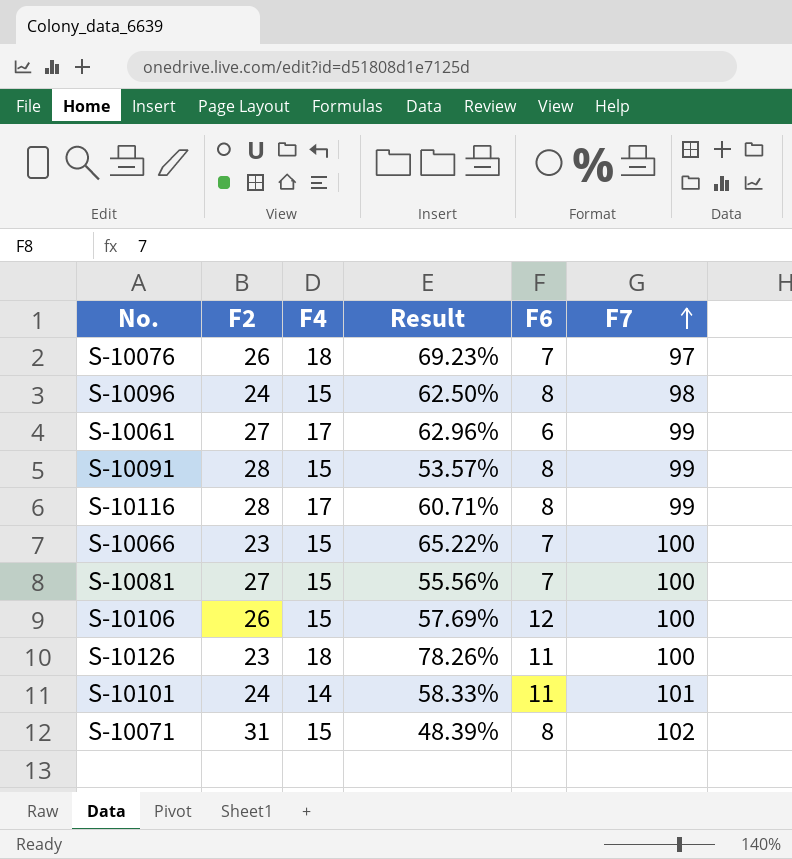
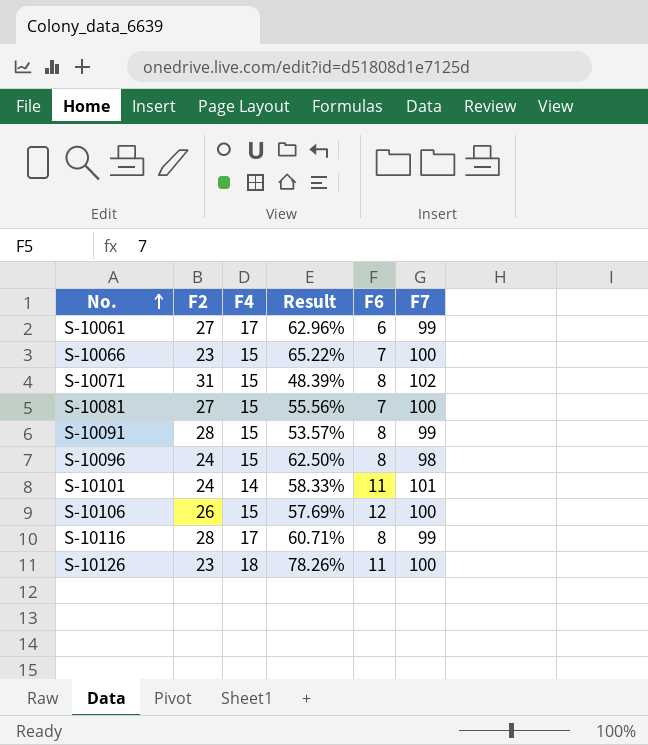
row order: F7 ascending -> No. ascending
row S-10076: 26 | 18 | 69.23% | 7 | 97 -> none

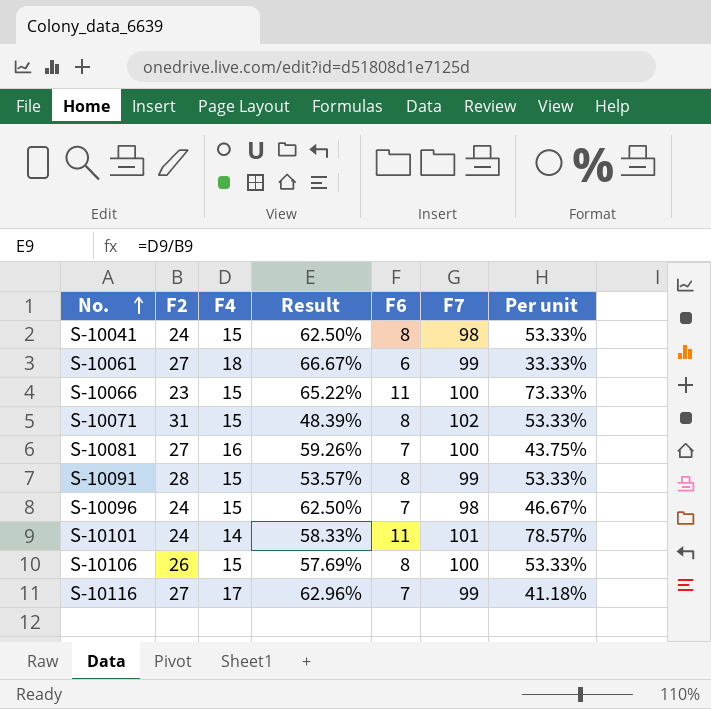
column Per unit | formula: none -> [F6] / [F4]
row S-10126: 23 | 18 | 78.26% | 11 | 100 -> none
row S-10041: none -> 24 | 15 | 62.50% | 8 | 98 | 53.33%
S-10061 | F4: 17 -> 18
S-10061 | Result: 62.96% -> 66.67%
S-10066 | F6: 7 -> 11
S-10081 | F4: 15 -> 16
S-10081 | Result: 55.56% -> 59.26%
S-10096 | F6: 8 -> 7
S-10106 | F6: 12 -> 8
S-10116 | F2: 28 -> 27
S-10116 | Result: 60.71% -> 62.96%
S-10116 | F6: 8 -> 7

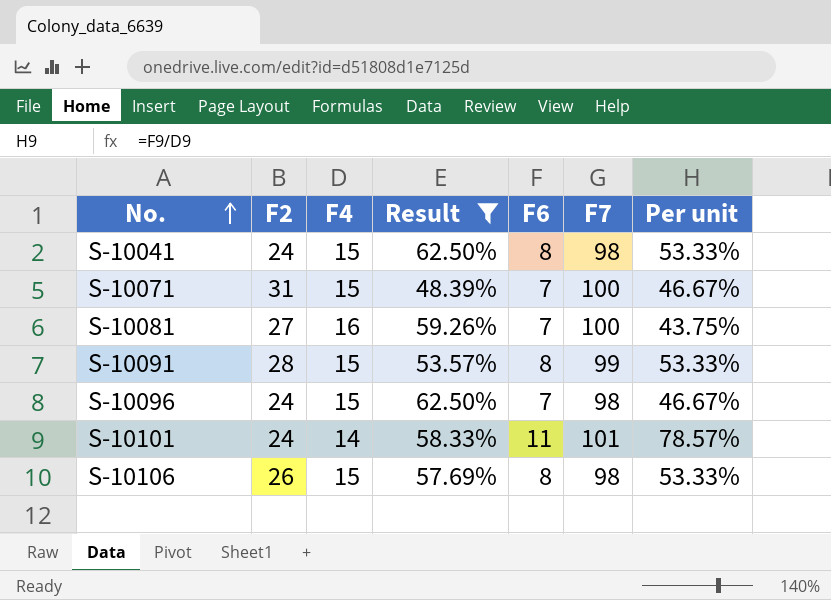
filter: none -> Result <= 62.50%
S-10071 | F6: 8 -> 7
S-10071 | F7: 102 -> 100
S-10071 | Per unit: 53.33% -> 46.67%
S-10106 | F7: 100 -> 98

